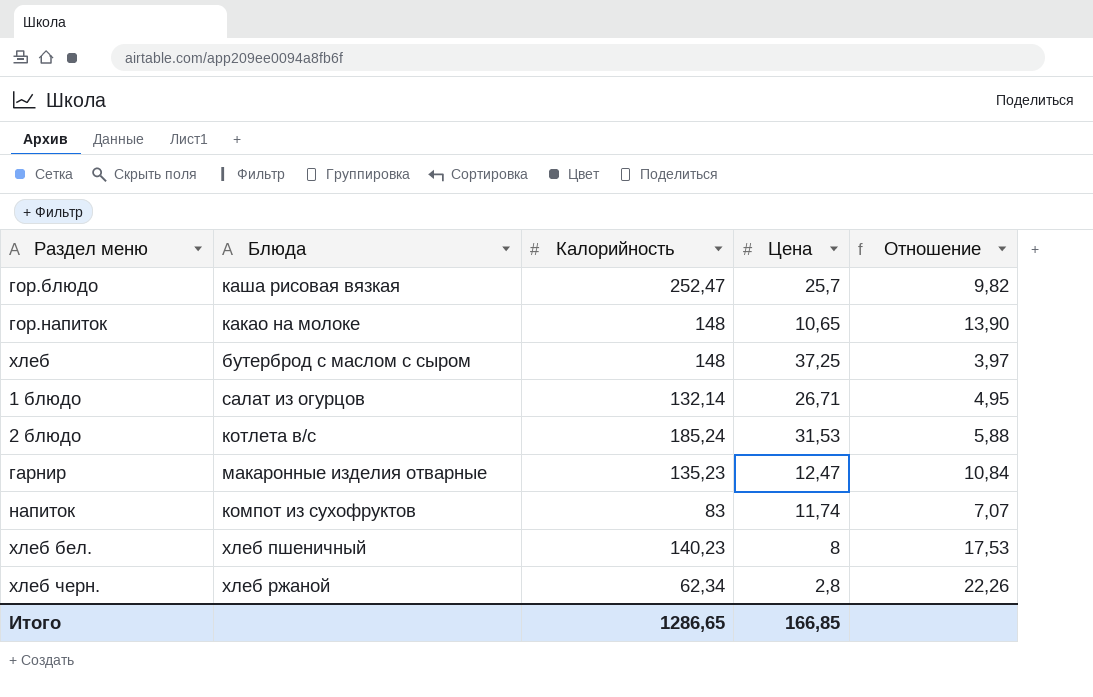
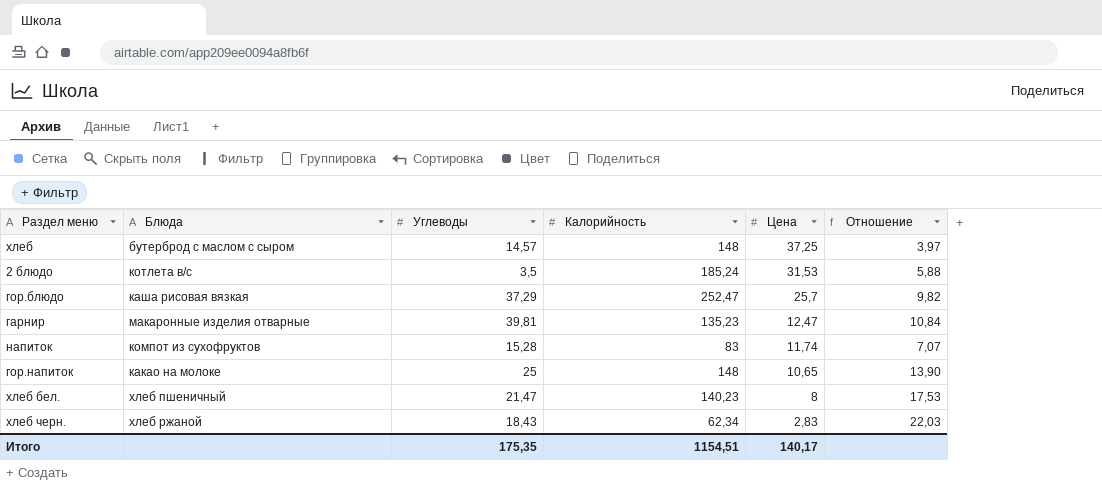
row order: none -> Цена descending
column Углеводы | position: none -> 3
row 1 блюдо: салат из огурцов | 132,14 | 26,71 | 4,95 -> none
хлеб черн. | Цена: 2,8 -> 2,83
хлеб черн. | Отношение: 22,26 -> 22,03
Итого | Калорийность: 1286,65 -> 1154,51
Итого | Цена: 166,85 -> 140,17

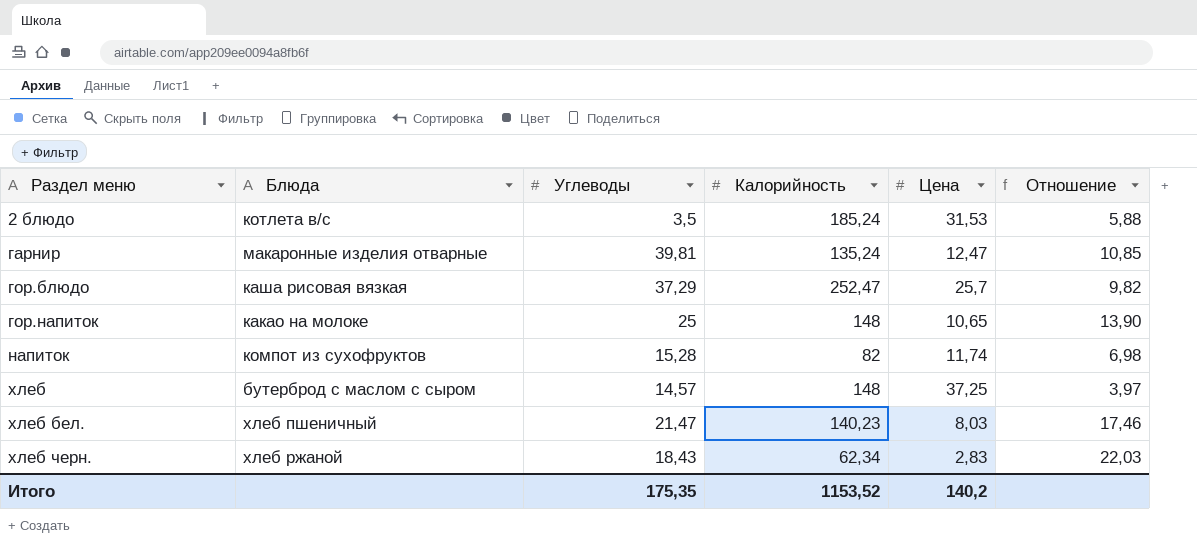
row order: Цена descending -> Раздел меню ascending
гарнир | Калорийность: 135,23 -> 135,24
гарнир | Отношение: 10,84 -> 10,85
напиток | Калорийность: 83 -> 82
напиток | Отношение: 7,07 -> 6,98
хлеб бел. | Цена: 8 -> 8,03
хлеб бел. | Отношение: 17,53 -> 17,46
Итого | Калорийность: 1154,51 -> 1153,52
Итого | Цена: 140,17 -> 140,2

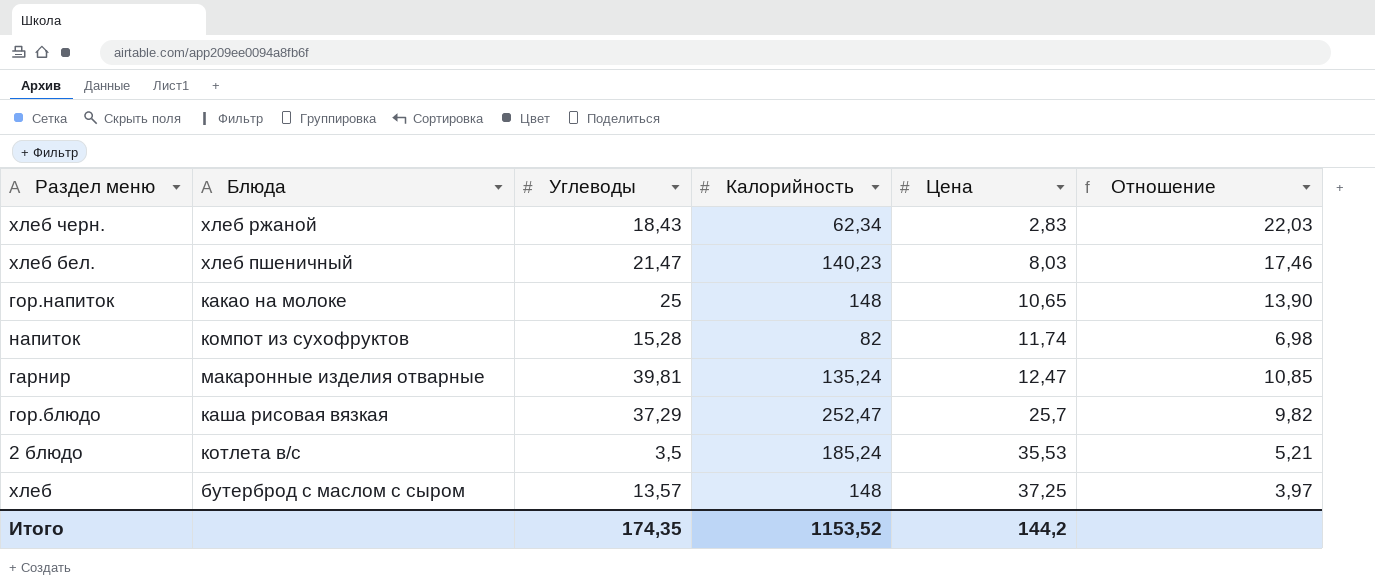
row order: Раздел меню ascending -> Цена ascending
2 блюдо | Цена: 31,53 -> 35,53
2 блюдо | Отношение: 5,88 -> 5,21
хлеб | Углеводы: 14,57 -> 13,57
Итого | Углеводы: 175,35 -> 174,35
Итого | Цена: 140,2 -> 144,2

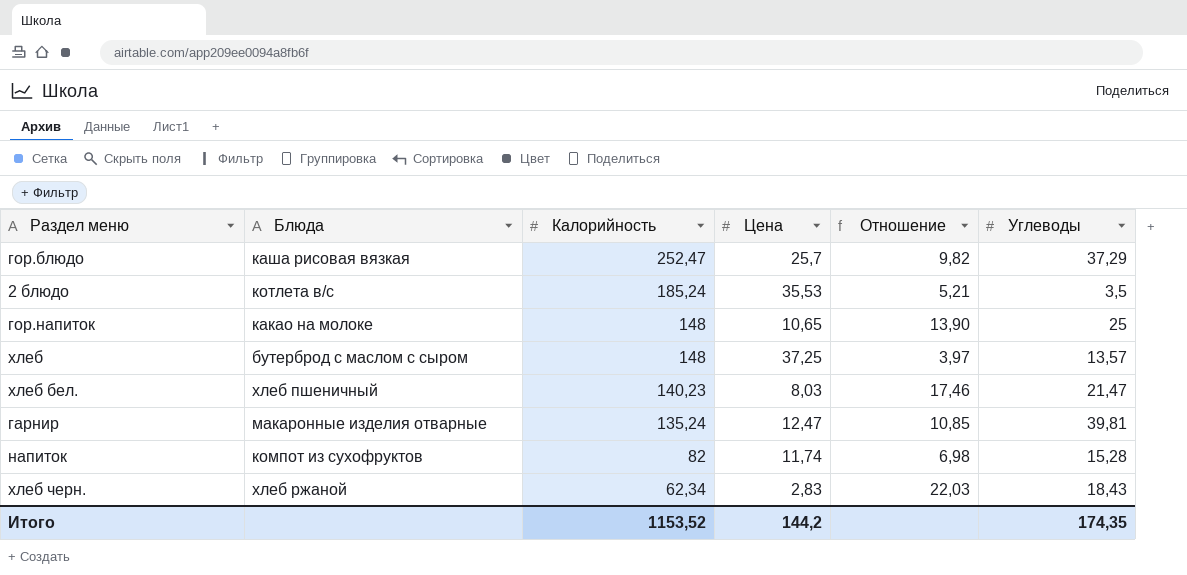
row order: Цена ascending -> Калорийность descending
column Углеводы | position: 3 -> 6

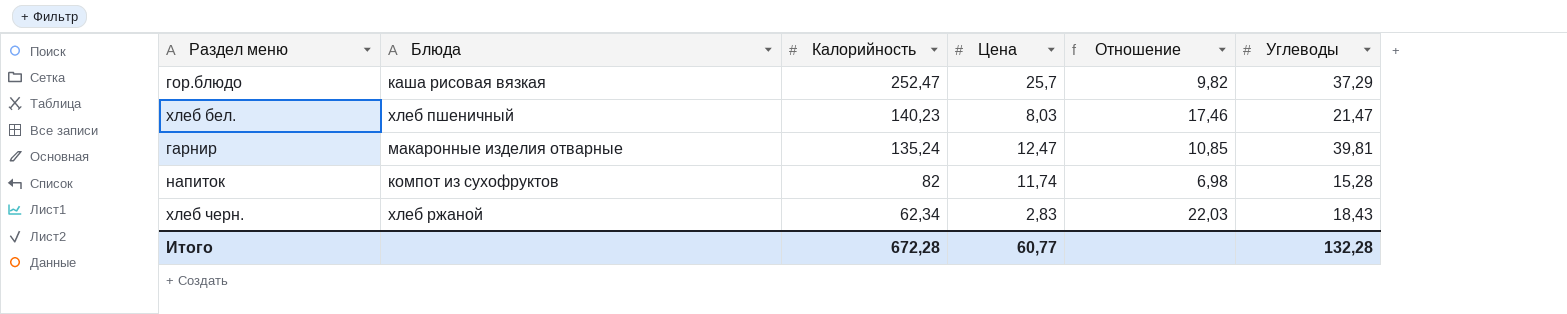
row 2 блюдо: котлета в/с | 185,24 | 35,53 | 5,21 | 3,5 -> none
row гор.напиток: какао на молоке | 148 | 10,65 | 13,90 | 25 -> none
row хлеб: бутерброд с маслом с сыром | 148 | 37,25 | 3,97 | 13,57 -> none
Итого | Калорийность: 1153,52 -> 672,28
Итого | Цена: 144,2 -> 60,77
Итого | Углеводы: 174,35 -> 132,28

